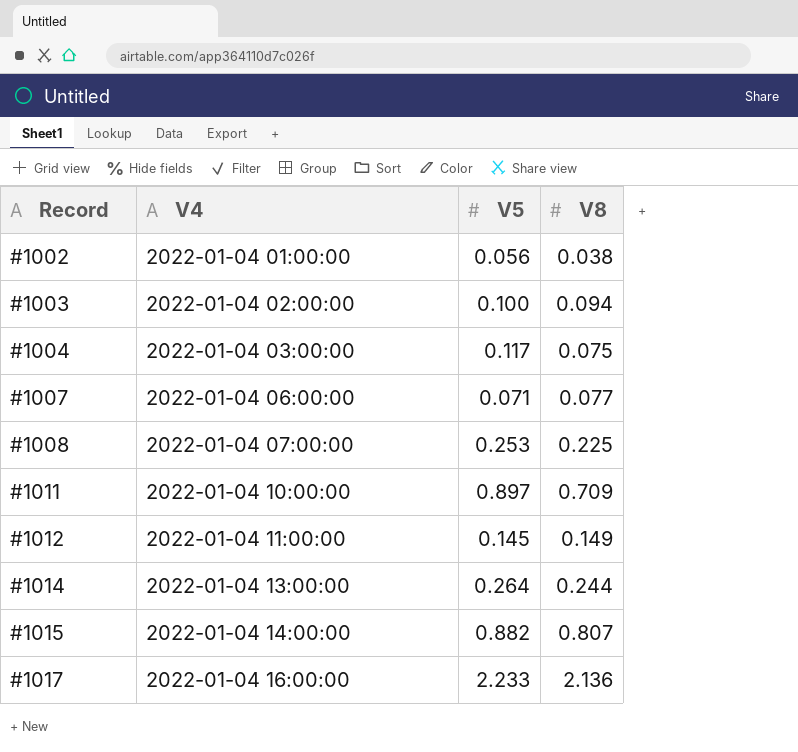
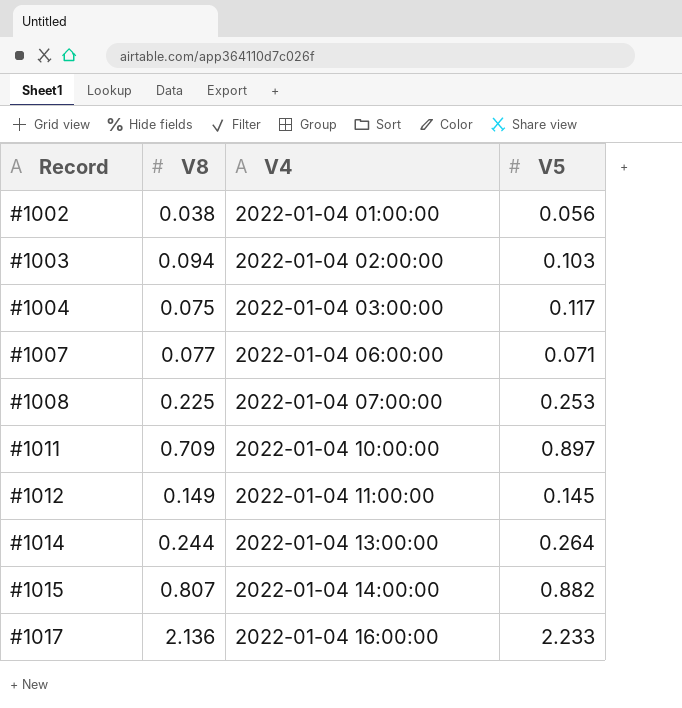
column V8 | position: 4 -> 2
#1003 | V5: 0.100 -> 0.103

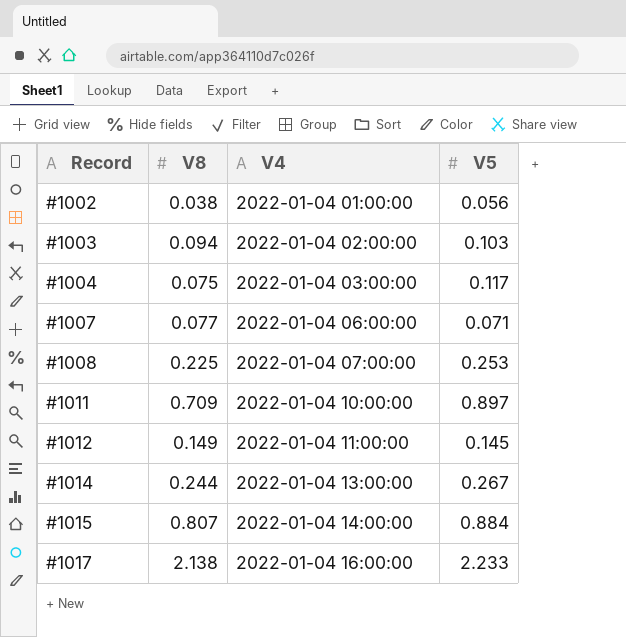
#1014 | V5: 0.264 -> 0.267
#1015 | V5: 0.882 -> 0.884
#1017 | V8: 2.136 -> 2.138

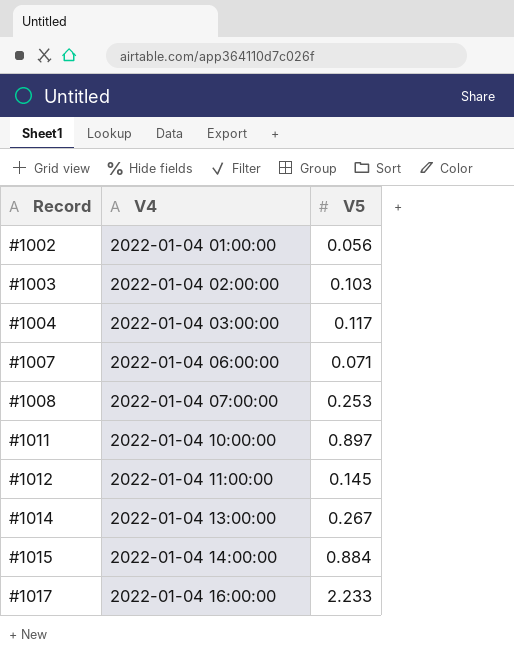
column V8 | position: 2 -> none

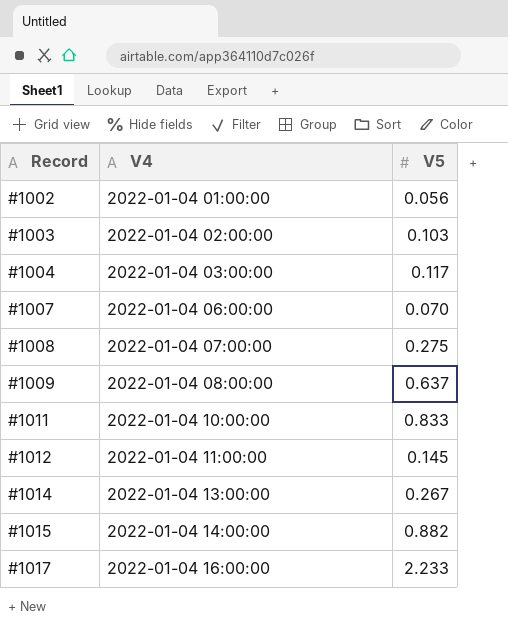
#1007 | V5: 0.071 -> 0.070
#1008 | V5: 0.253 -> 0.275
row #1009: none -> 2022-01-04 08:00:00 | 0.637
#1011 | V5: 0.897 -> 0.833
#1015 | V5: 0.884 -> 0.882

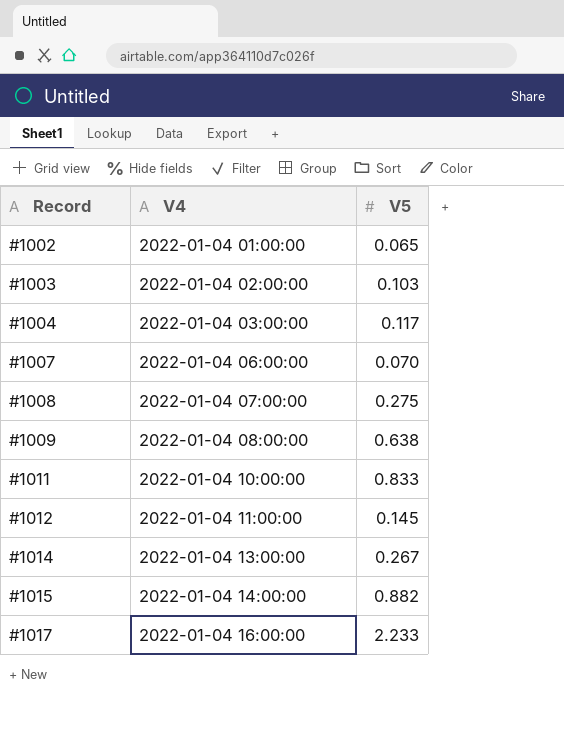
#1002 | V5: 0.056 -> 0.065
#1009 | V5: 0.637 -> 0.638

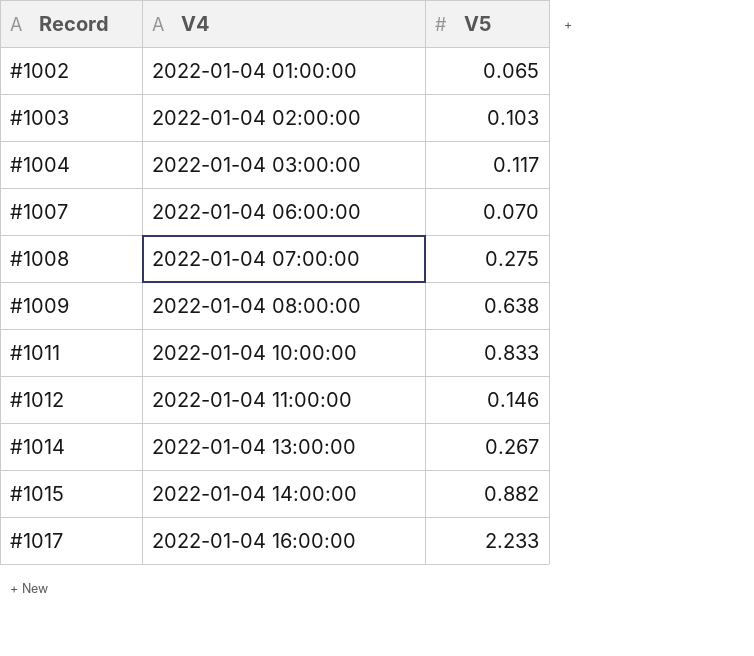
#1012 | V5: 0.145 -> 0.146

